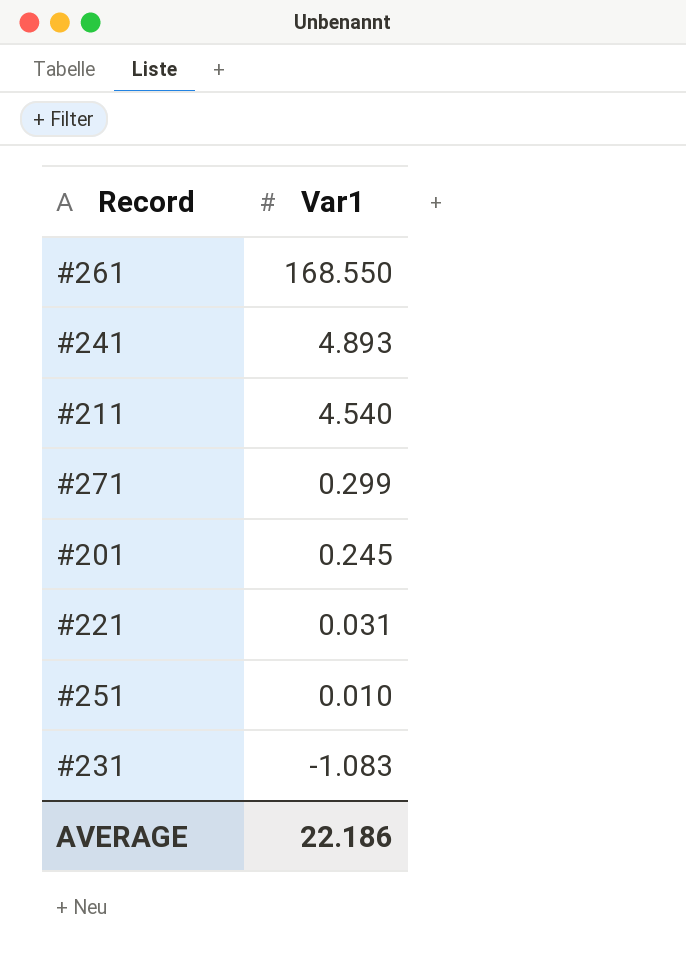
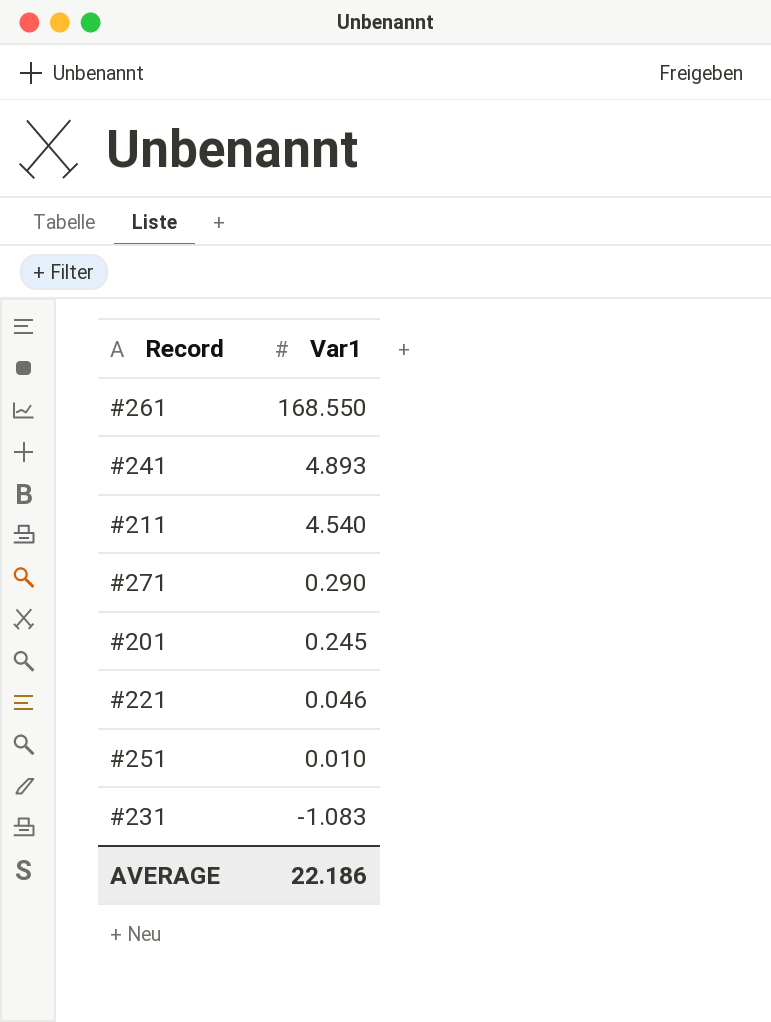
#271 | Var1: 0.299 -> 0.290
#221 | Var1: 0.031 -> 0.046

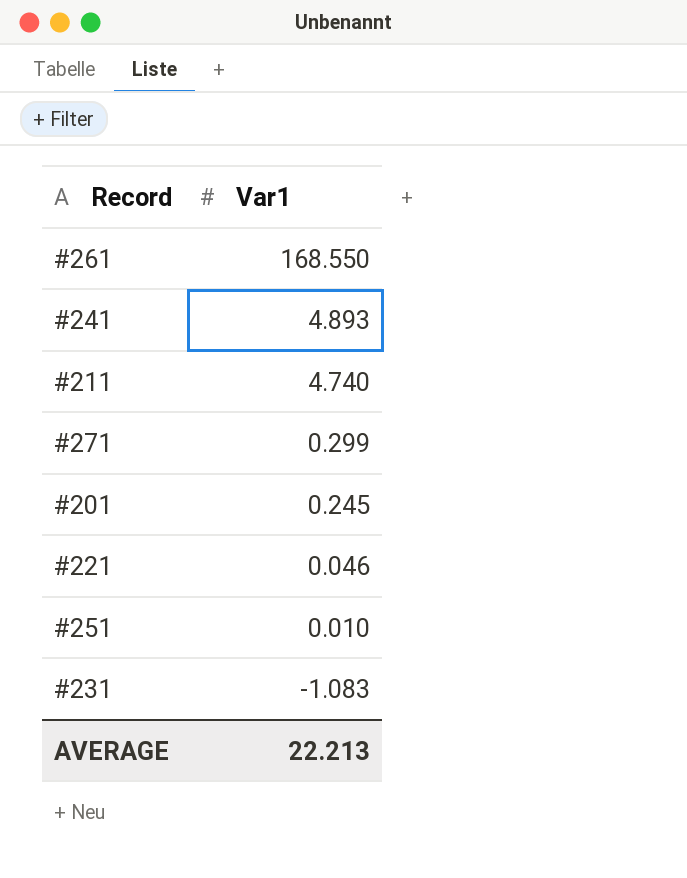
#211 | Var1: 4.540 -> 4.740
#271 | Var1: 0.290 -> 0.299
AVERAGE | Var1: 22.186 -> 22.213

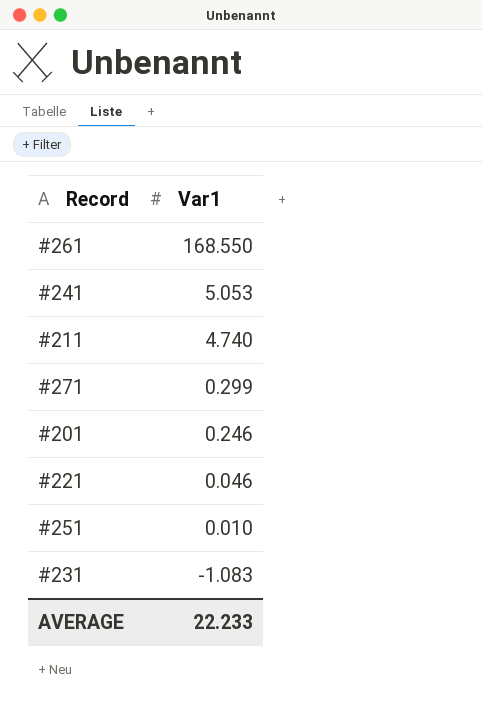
#241 | Var1: 4.893 -> 5.053
#201 | Var1: 0.245 -> 0.246
AVERAGE | Var1: 22.213 -> 22.233

